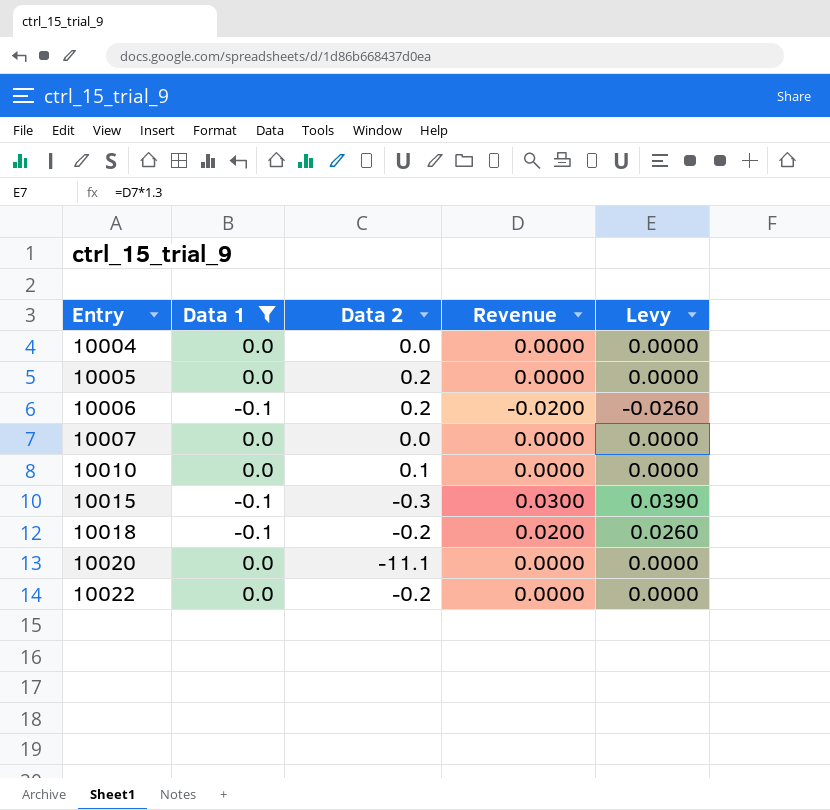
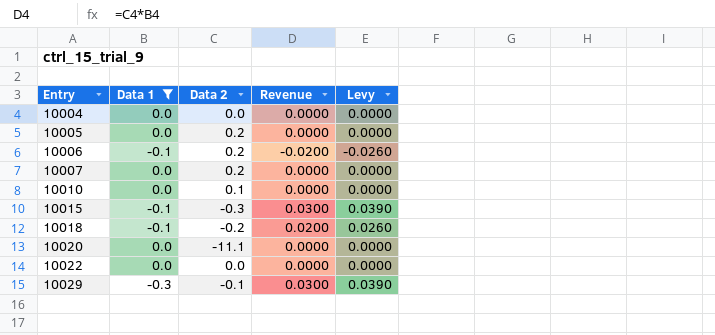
10007 | Data 2: 0.0 -> 0.2
10022 | Data 2: -0.2 -> 0.0
row 10029: none -> -0.3 | -0.1 | 0.0300 | 0.0390

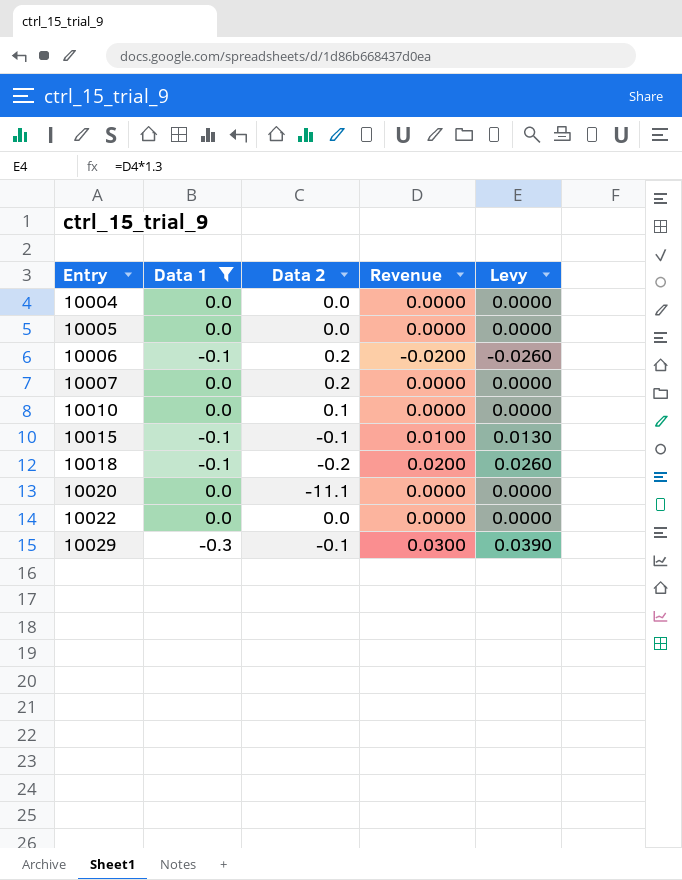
10005 | Data 2: 0.2 -> 0.0
10015 | Data 2: -0.3 -> -0.1
10015 | Revenue: 0.0300 -> 0.0100
10015 | Levy: 0.0390 -> 0.0130

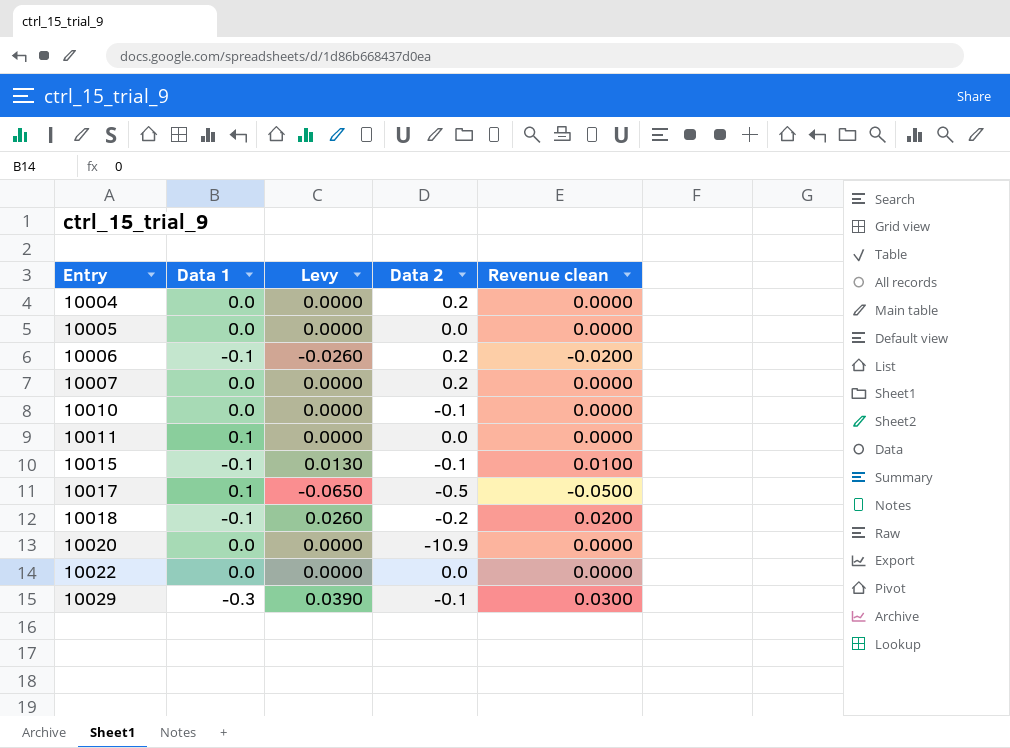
filter: Data 1 != 0.1 -> none
column Levy | position: 5 -> 3
column name: Revenue -> Revenue clean
10004 | Data 2: 0.0 -> 0.2
10010 | Data 2: 0.1 -> -0.1
10020 | Data 2: -11.1 -> -10.9

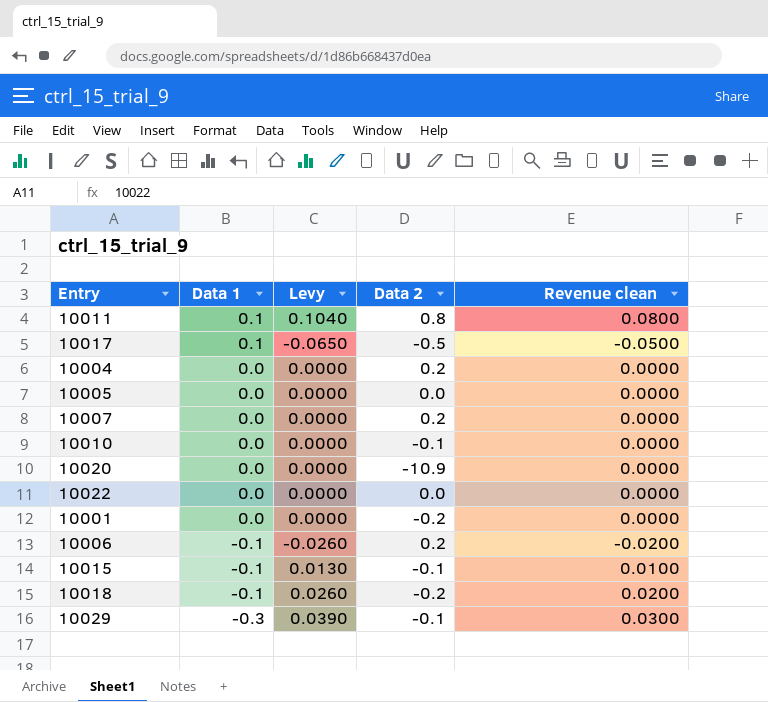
row order: Entry ascending -> Data 1 descending
10011 | Levy: 0.0000 -> 0.1040
10011 | Data 2: 0.0 -> 0.8
10011 | Revenue clean: 0.0000 -> 0.0800
row 10001: none -> 0.0 | 0.0000 | -0.2 | 0.0000

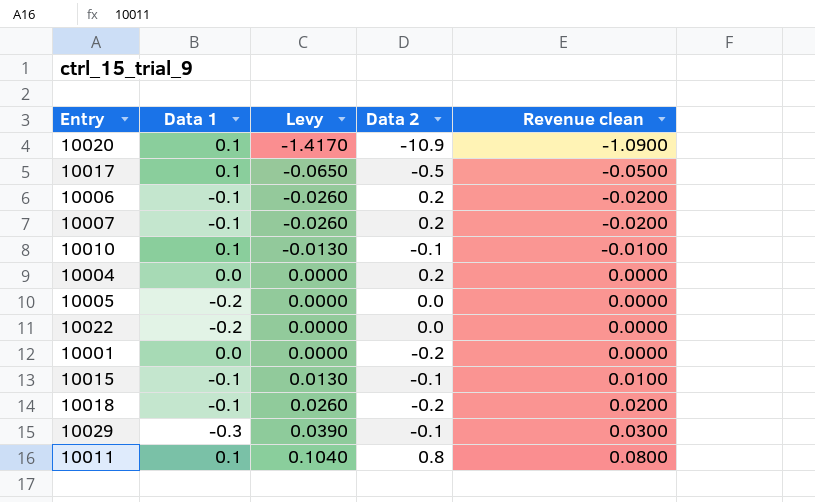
row order: Data 1 descending -> Levy ascending
10020 | Data 1: 0.0 -> 0.1
10020 | Levy: 0.0000 -> -1.4170
10020 | Revenue clean: 0.0000 -> -1.0900
10007 | Data 1: 0.0 -> -0.1
10007 | Levy: 0.0000 -> -0.0260
10007 | Revenue clean: 0.0000 -> -0.0200
10010 | Data 1: 0.0 -> 0.1
10010 | Levy: 0.0000 -> -0.0130
10010 | Revenue clean: 0.0000 -> -0.0100
10005 | Data 1: 0.0 -> -0.2
10022 | Data 1: 0.0 -> -0.2

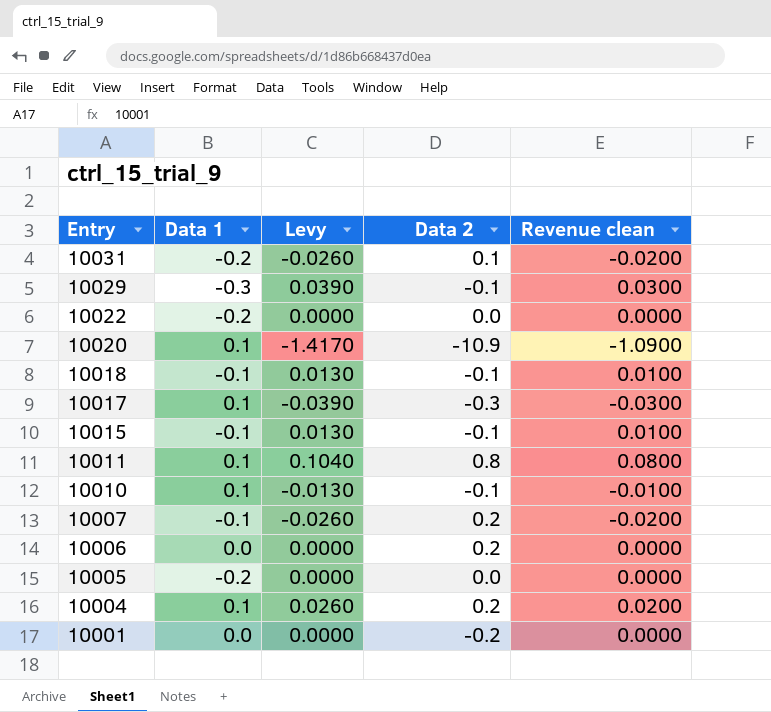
row order: Levy ascending -> Entry descending
row 10031: none -> -0.2 | -0.0260 | 0.1 | -0.0200
10018 | Levy: 0.0260 -> 0.0130
10018 | Data 2: -0.2 -> -0.1
10018 | Revenue clean: 0.0200 -> 0.0100
10017 | Levy: -0.0650 -> -0.0390
10017 | Data 2: -0.5 -> -0.3
10017 | Revenue clean: -0.0500 -> -0.0300
10006 | Data 1: -0.1 -> 0.0
10006 | Levy: -0.0260 -> 0.0000
10006 | Revenue clean: -0.0200 -> 0.0000
10004 | Data 1: 0.0 -> 0.1
10004 | Levy: 0.0000 -> 0.0260
10004 | Revenue clean: 0.0000 -> 0.0200

